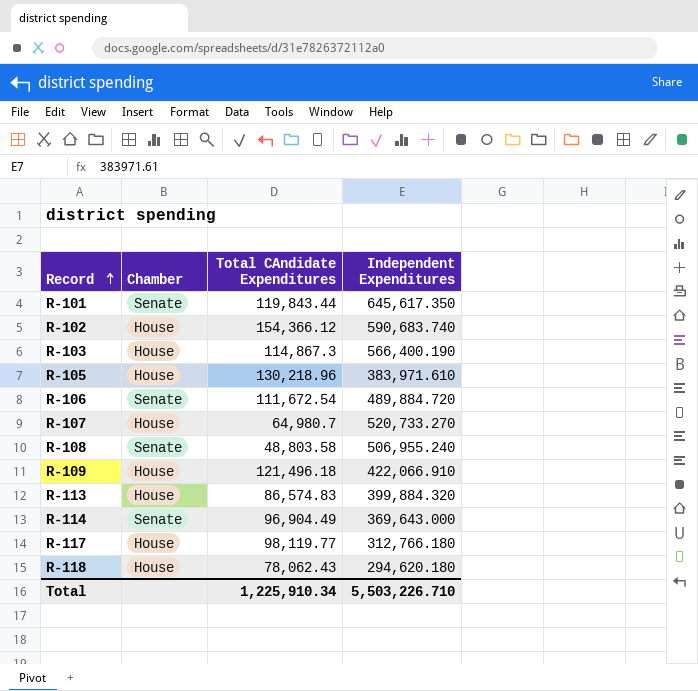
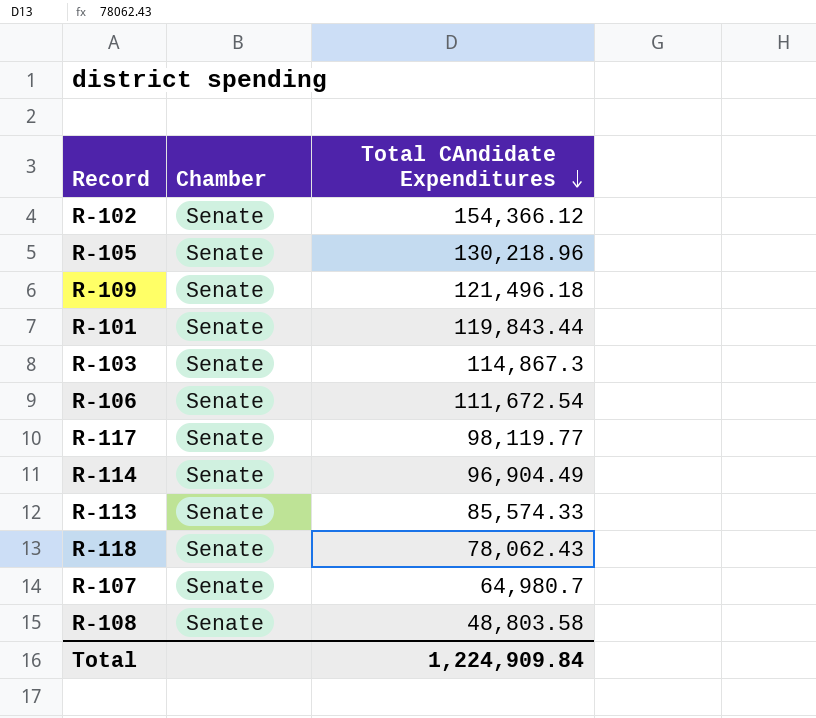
row order: Record ascending -> Total CAndidate Expenditures descending
column Independent Expenditures | position: 4 -> none
R-102 | Chamber: House -> Senate
R-105 | Chamber: House -> Senate
R-109 | Chamber: House -> Senate
R-103 | Chamber: House -> Senate
R-117 | Chamber: House -> Senate
R-113 | Chamber: House -> Senate
R-113 | Total CAndidate Expenditures: 86,574.83 -> 85,574.33
R-118 | Chamber: House -> Senate
R-107 | Chamber: House -> Senate
Total | Total CAndidate Expenditures: 1,225,910.34 -> 1,224,909.84

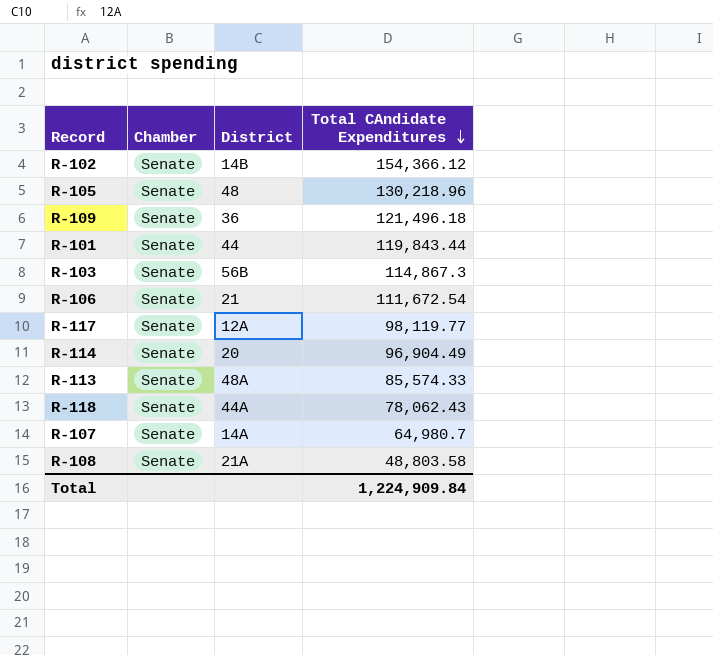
column District | position: none -> 3

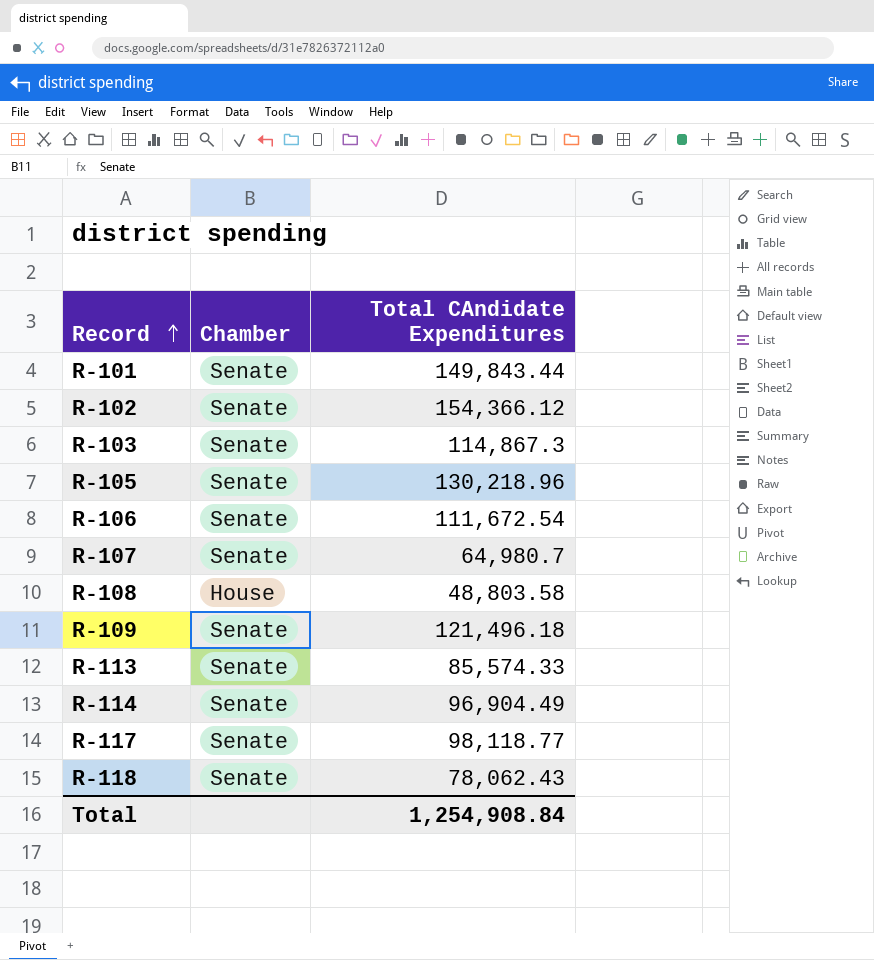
row order: Total CAndidate Expenditures descending -> Record ascending
column District | position: 3 -> none
R-101 | Total CAndidate Expenditures: 119,843.44 -> 149,843.44
R-108 | Chamber: Senate -> House
R-117 | Total CAndidate Expenditures: 98,119.77 -> 98,118.77
Total | Total CAndidate Expenditures: 1,224,909.84 -> 1,254,908.84

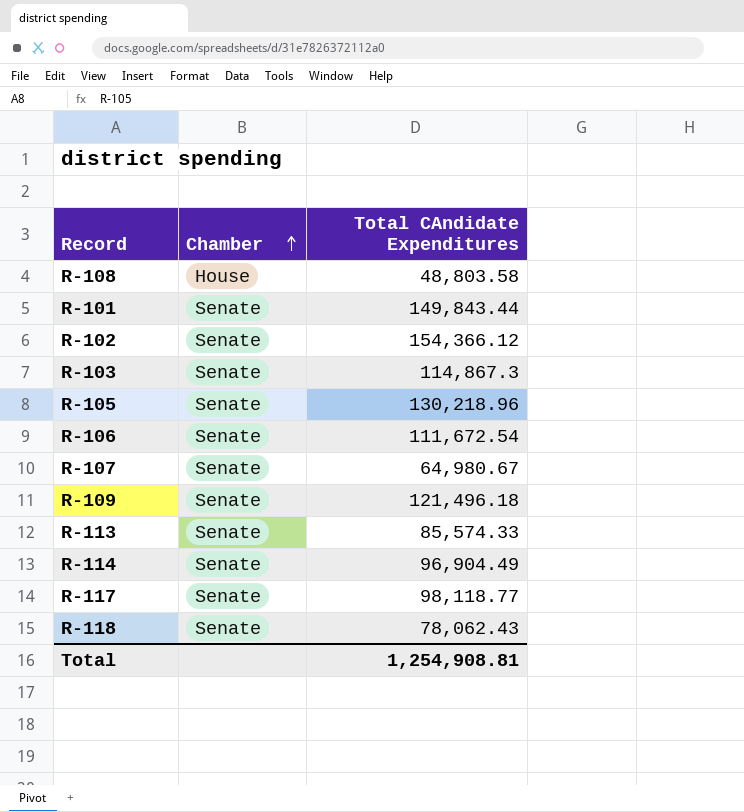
row order: Record ascending -> Chamber ascending
R-107 | Total CAndidate Expenditures: 64,980.7 -> 64,980.67
Total | Total CAndidate Expenditures: 1,254,908.84 -> 1,254,908.81

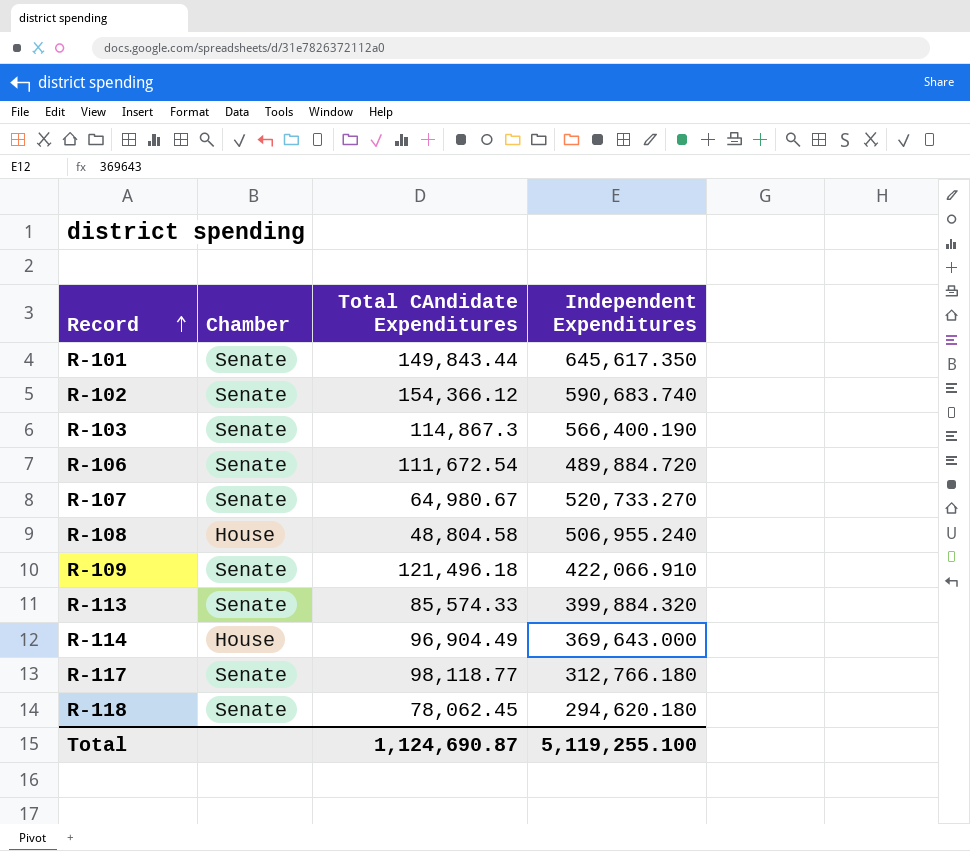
row order: Chamber ascending -> Record ascending
column Independent Expenditures | position: none -> 4
row R-105: Senate | 130,218.96 -> none
R-108 | Total CAndidate Expenditures: 48,803.58 -> 48,804.58
R-114 | Chamber: Senate -> House
R-118 | Total CAndidate Expenditures: 78,062.43 -> 78,062.45
Total | Total CAndidate Expenditures: 1,254,908.81 -> 1,124,690.87

